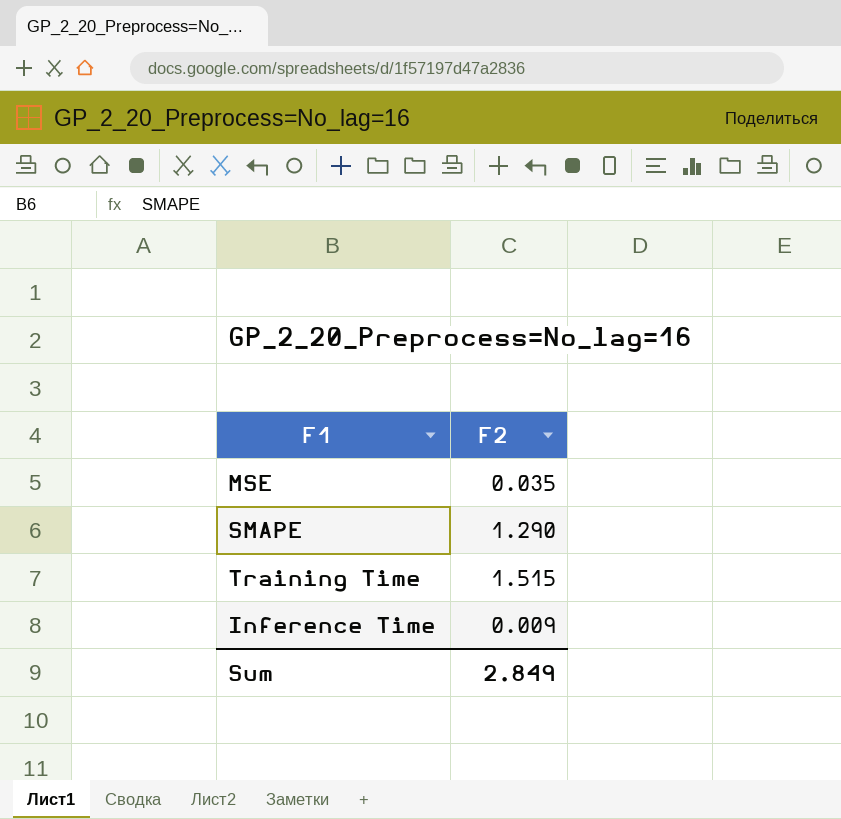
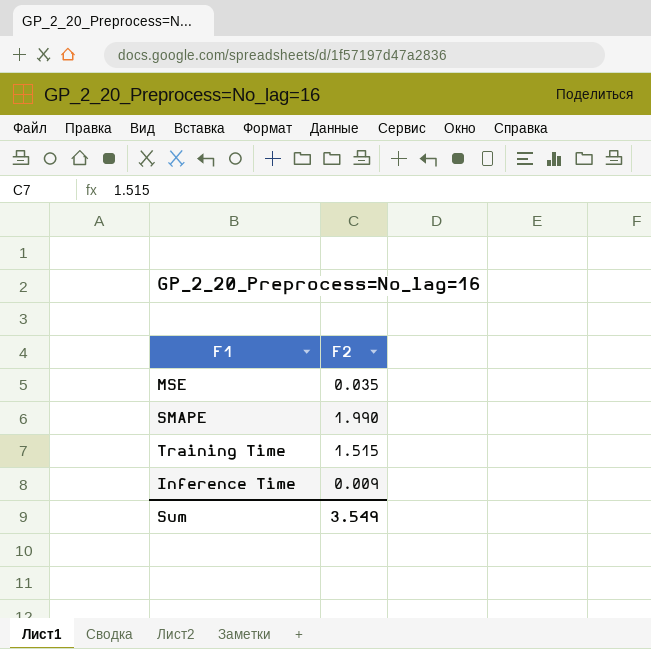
SMAPE | F2: 1.290 -> 1.990
Sum | F2: 2.849 -> 3.549

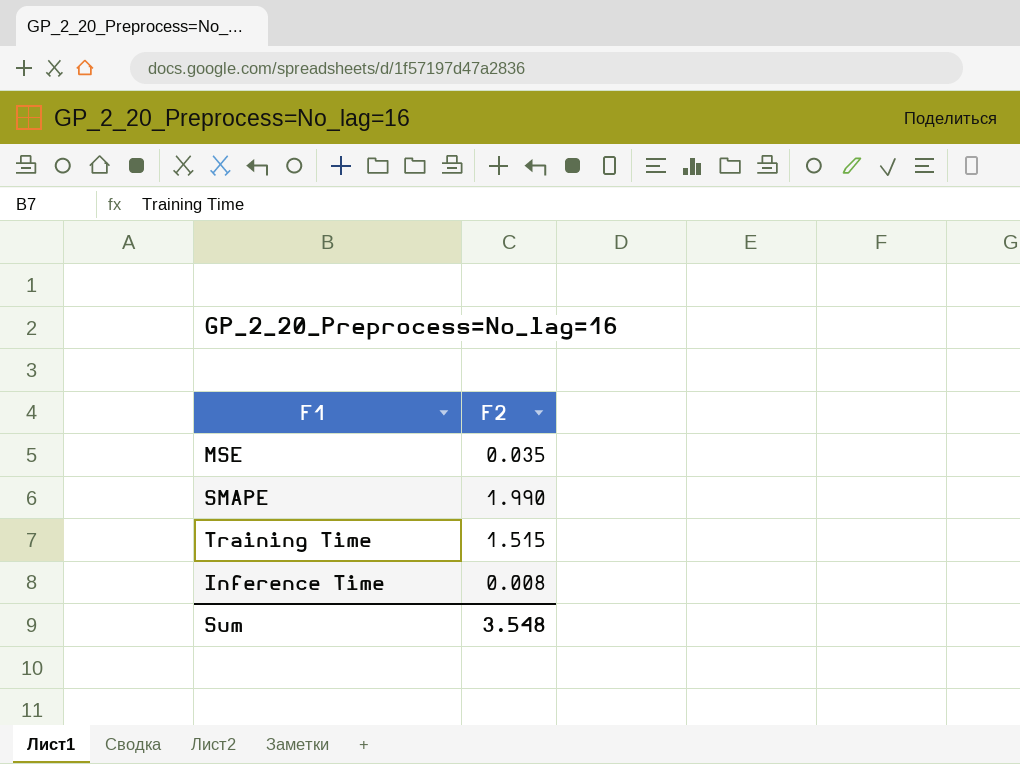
Inference Time | F2: 0.009 -> 0.008
Sum | F2: 3.549 -> 3.548

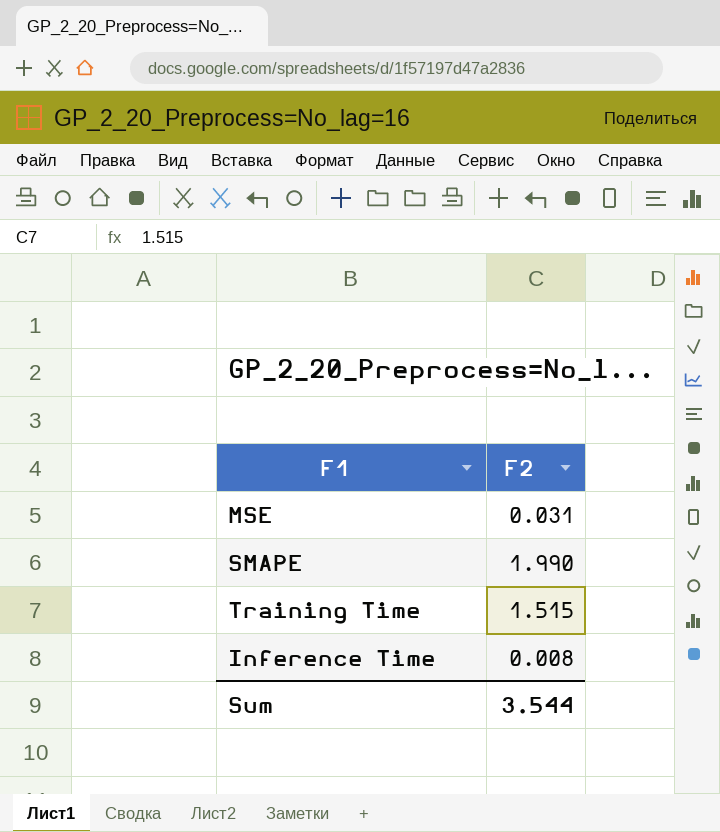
MSE | F2: 0.035 -> 0.031
Sum | F2: 3.548 -> 3.544

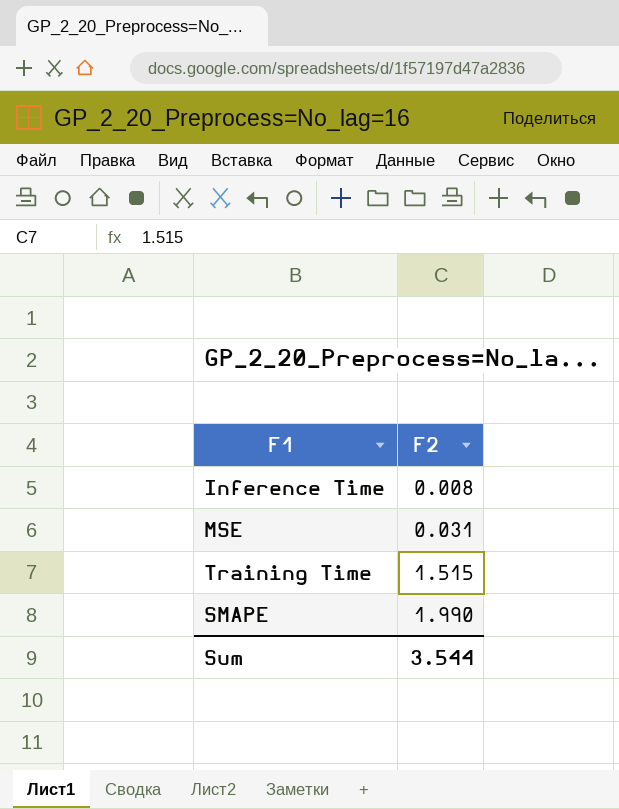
row order: none -> F2 ascending

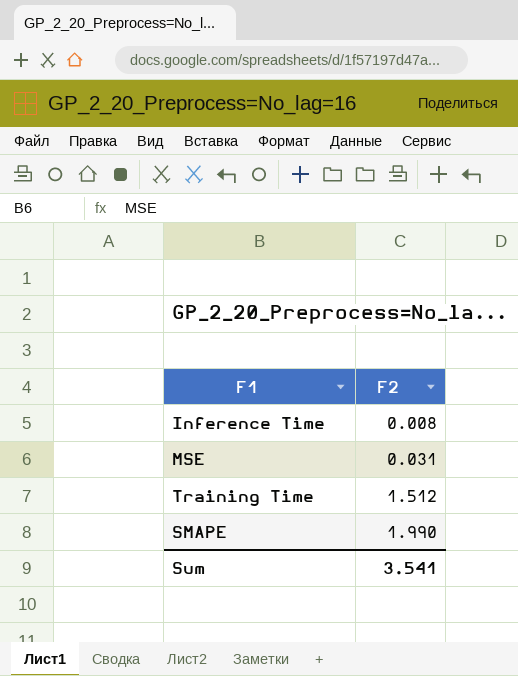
Training Time | F2: 1.515 -> 1.512
Sum | F2: 3.544 -> 3.541

